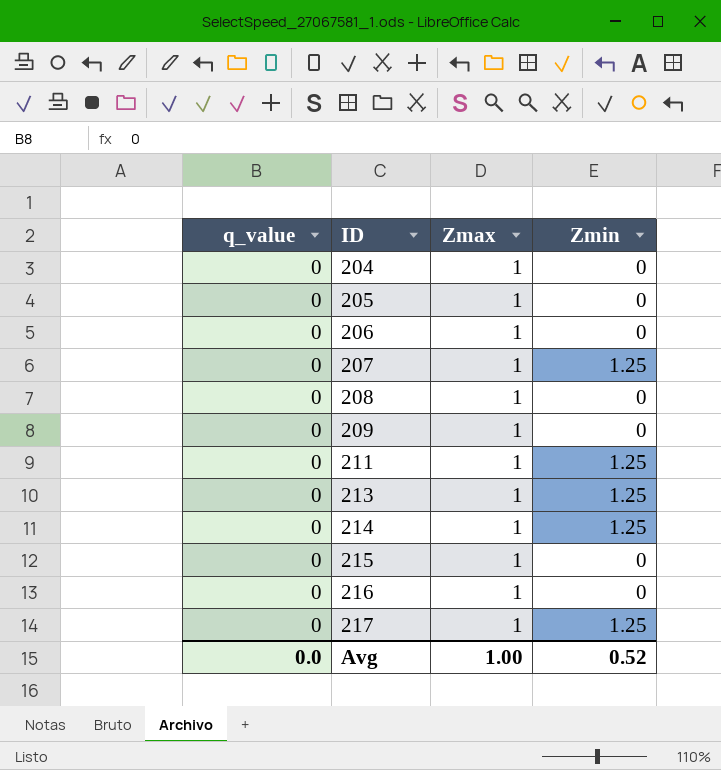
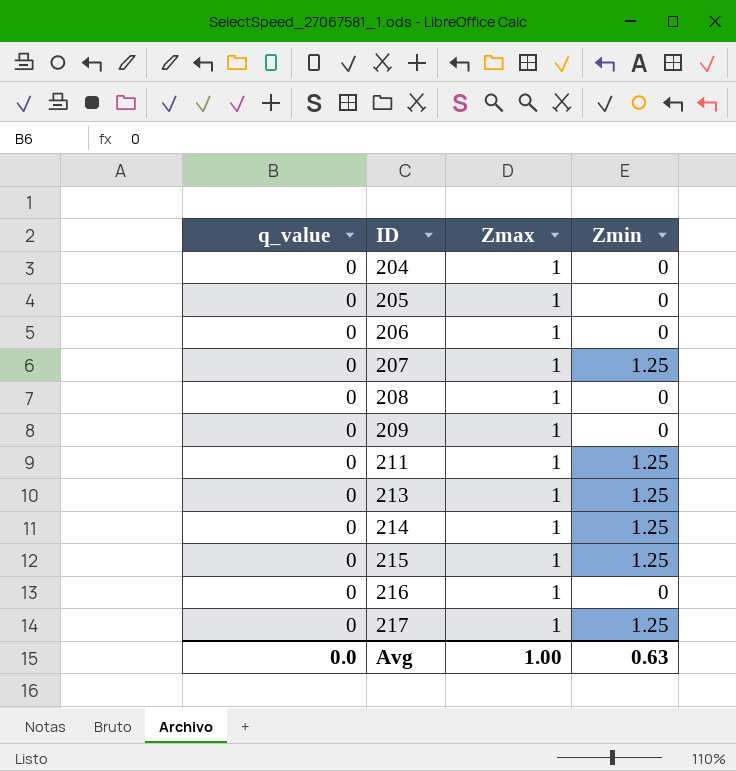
215 | Zmin: 0 -> 1.25
Avg | Zmin: 0.52 -> 0.63

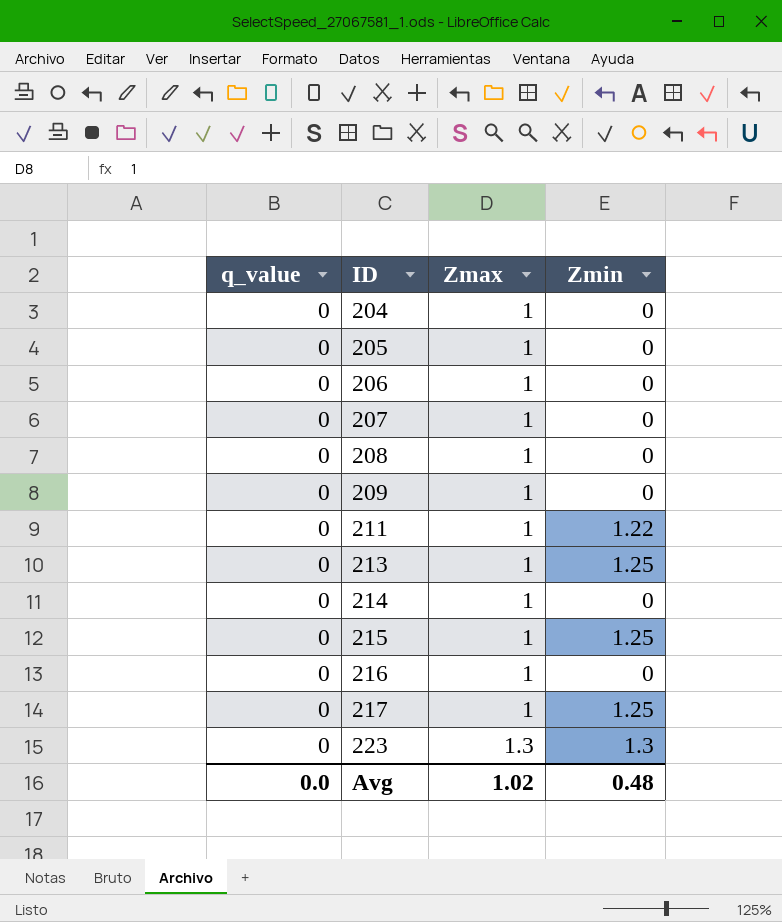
207 | Zmin: 1.25 -> 0
211 | Zmin: 1.25 -> 1.22
214 | Zmin: 1.25 -> 0
row 223: none -> 0 | 1.3 | 1.3
Avg | Zmax: 1.00 -> 1.02
Avg | Zmin: 0.63 -> 0.48

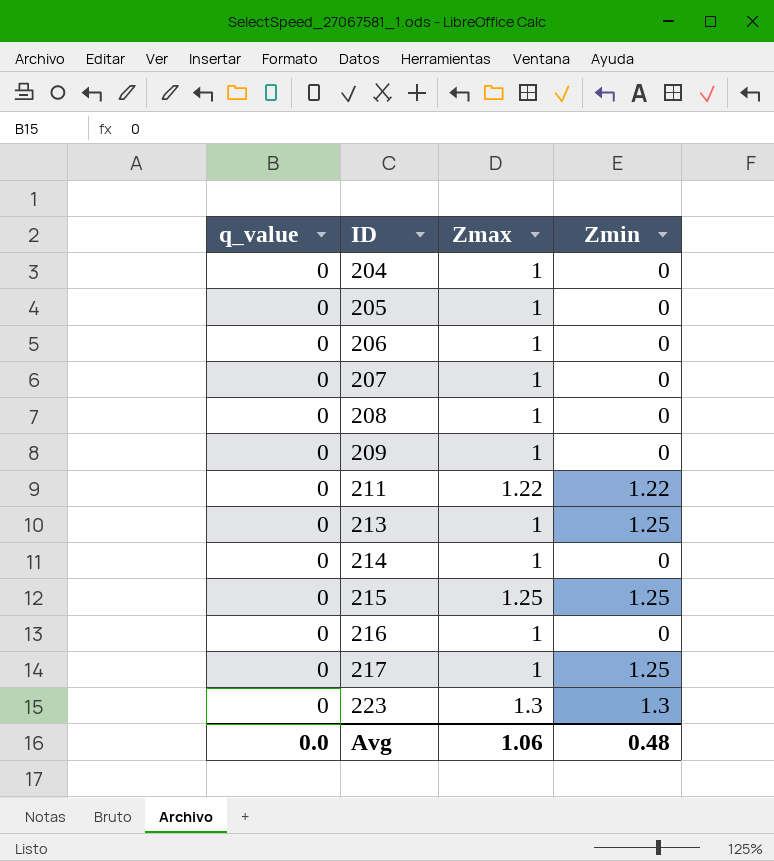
211 | Zmax: 1 -> 1.22
215 | Zmax: 1 -> 1.25
Avg | Zmax: 1.02 -> 1.06

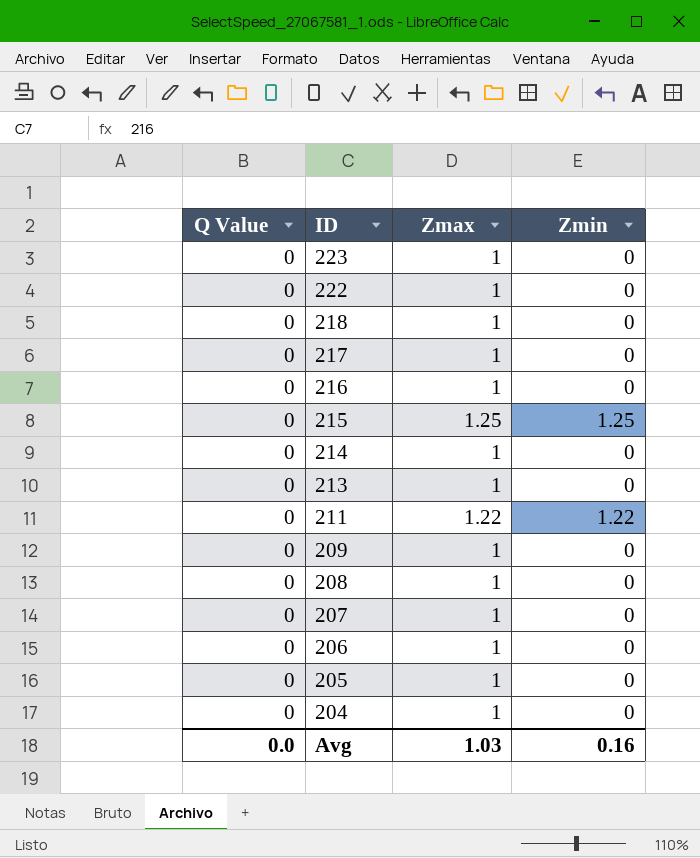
row order: ID ascending -> ID descending
column name: q_value -> Q Value
223 | Zmax: 1.3 -> 1
223 | Zmin: 1.3 -> 0
row 222: none -> 0 | 1 | 0
row 218: none -> 0 | 1 | 0
217 | Zmin: 1.25 -> 0
213 | Zmin: 1.25 -> 0
Avg | Zmax: 1.06 -> 1.03
Avg | Zmin: 0.48 -> 0.16

